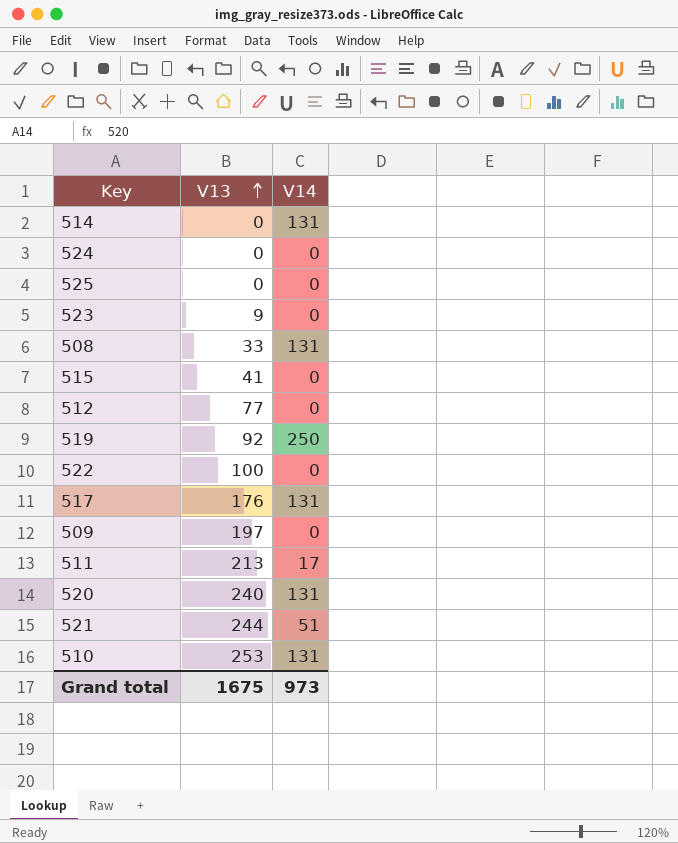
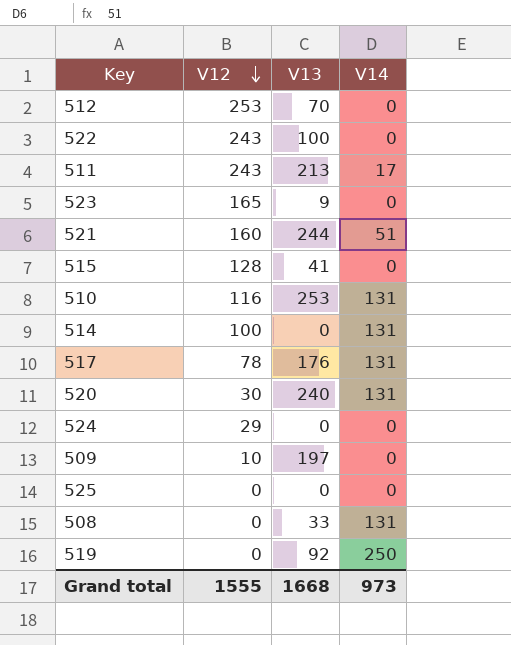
row order: V13 ascending -> V12 descending
column V12 | position: none -> 2
512 | V13: 77 -> 70
Grand total | V13: 1675 -> 1668

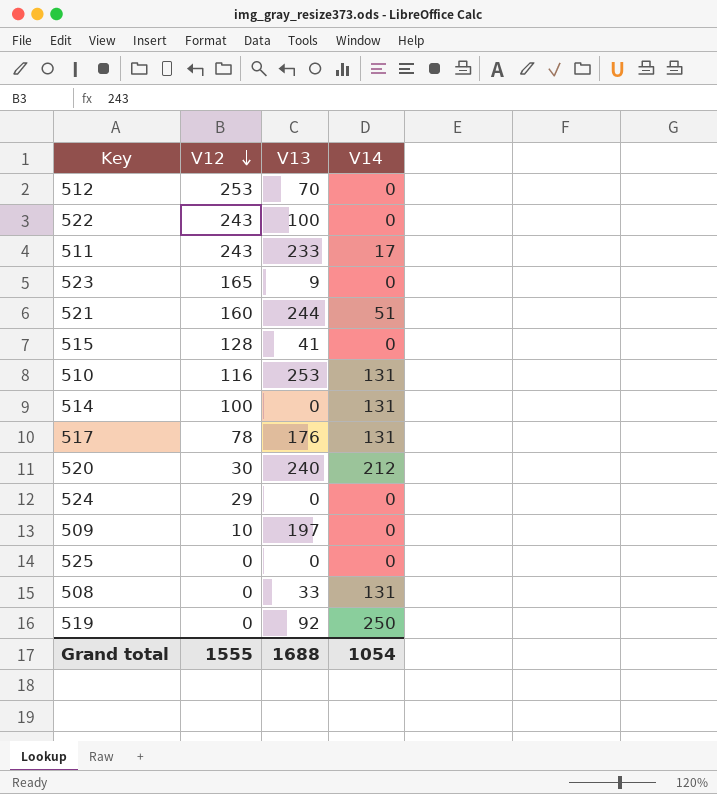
511 | V13: 213 -> 233
520 | V14: 131 -> 212
Grand total | V13: 1668 -> 1688
Grand total | V14: 973 -> 1054

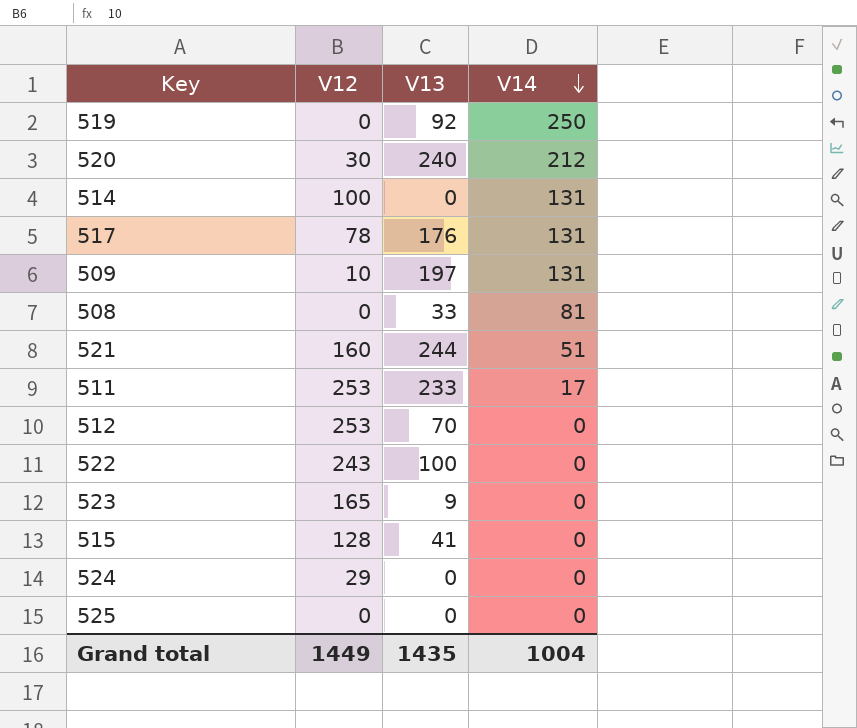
row order: V12 descending -> V14 descending
row 510: 116 | 253 | 131 -> none
509 | V14: 0 -> 131
508 | V14: 131 -> 81
511 | V12: 243 -> 253
Grand total | V12: 1555 -> 1449
Grand total | V13: 1688 -> 1435
Grand total | V14: 1054 -> 1004

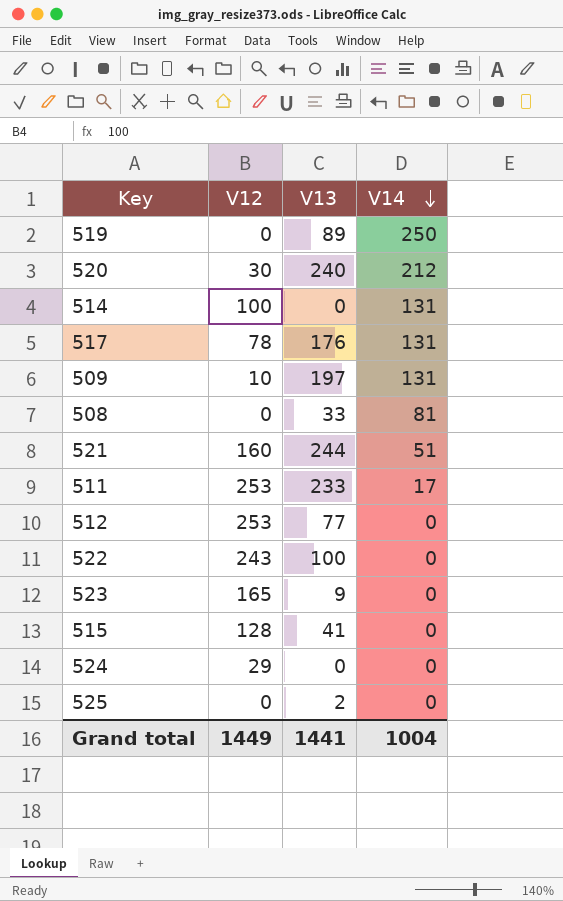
519 | V13: 92 -> 89
512 | V13: 70 -> 77
525 | V13: 0 -> 2
Grand total | V13: 1435 -> 1441

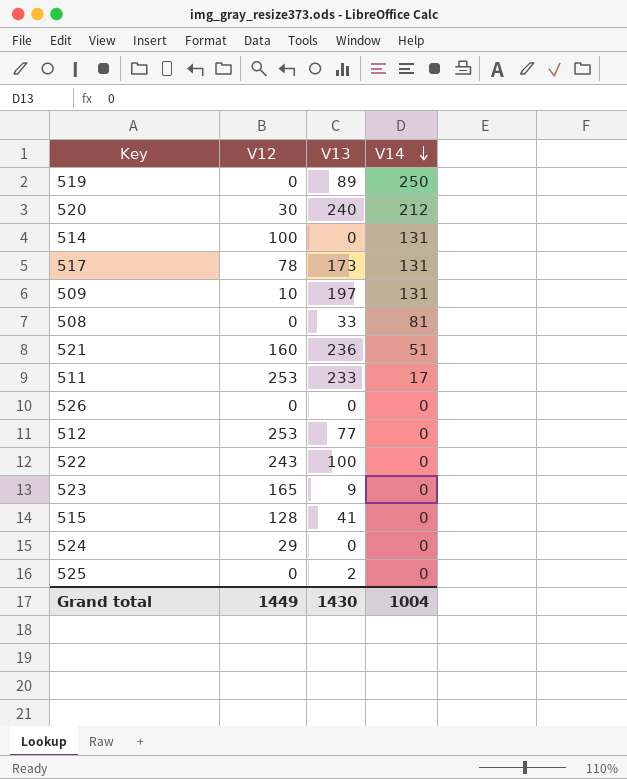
517 | V13: 176 -> 173
521 | V13: 244 -> 236
row 526: none -> 0 | 0 | 0
Grand total | V13: 1441 -> 1430

